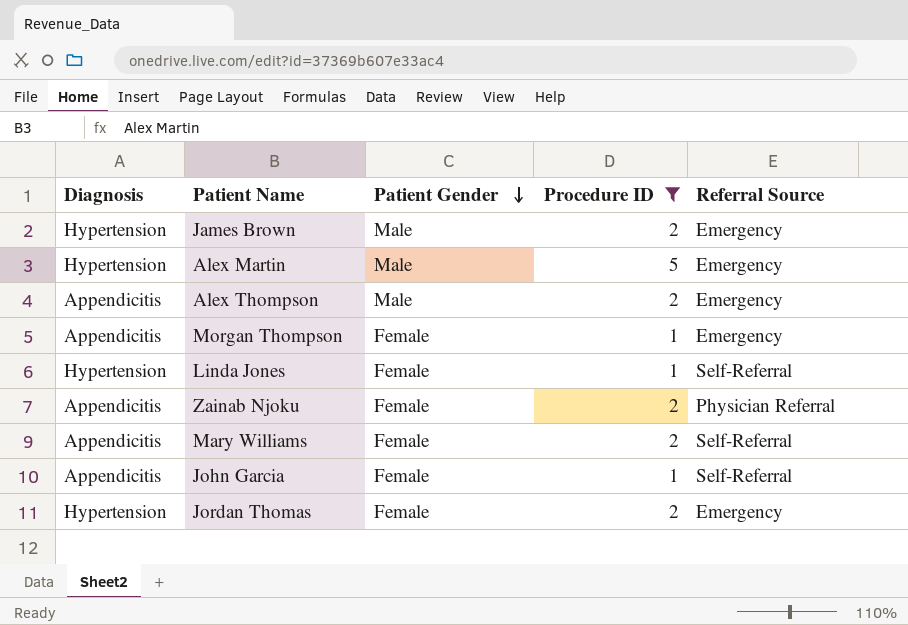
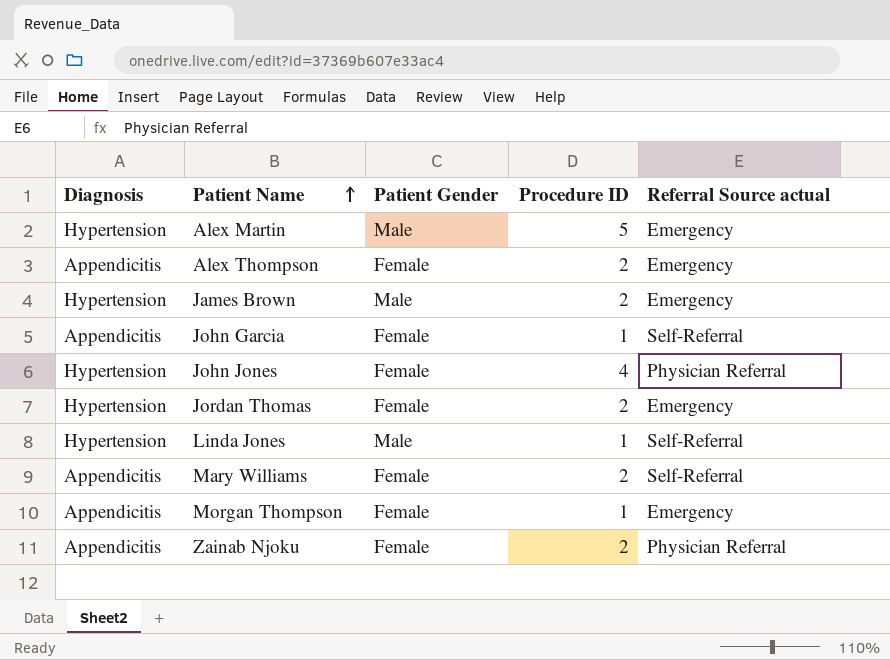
filter: Procedure ID != 4 -> none
row order: Patient Gender descending -> Patient Name ascending
column name: Referral Source -> Referral Source actual
Alex Thompson | Patient Gender: Male -> Female
Linda Jones | Patient Gender: Female -> Male

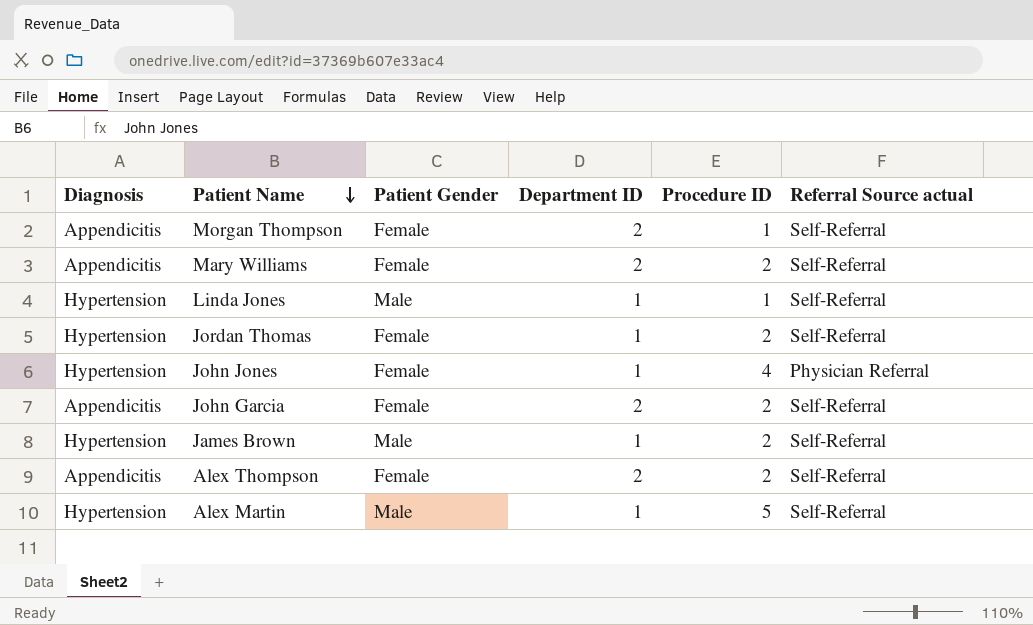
row order: Patient Name ascending -> Patient Name descending
column Department ID | position: none -> 4
row Zainab Njoku: Appendicitis | Female | 2 | Physician Referral -> none
Morgan Thompson | Referral Source actual: Emergency -> Self-Referral
Jordan Thomas | Referral Source actual: Emergency -> Self-Referral
John Garcia | Procedure ID: 1 -> 2
James Brown | Referral Source actual: Emergency -> Self-Referral
Alex Thompson | Referral Source actual: Emergency -> Self-Referral
Alex Martin | Referral Source actual: Emergency -> Self-Referral

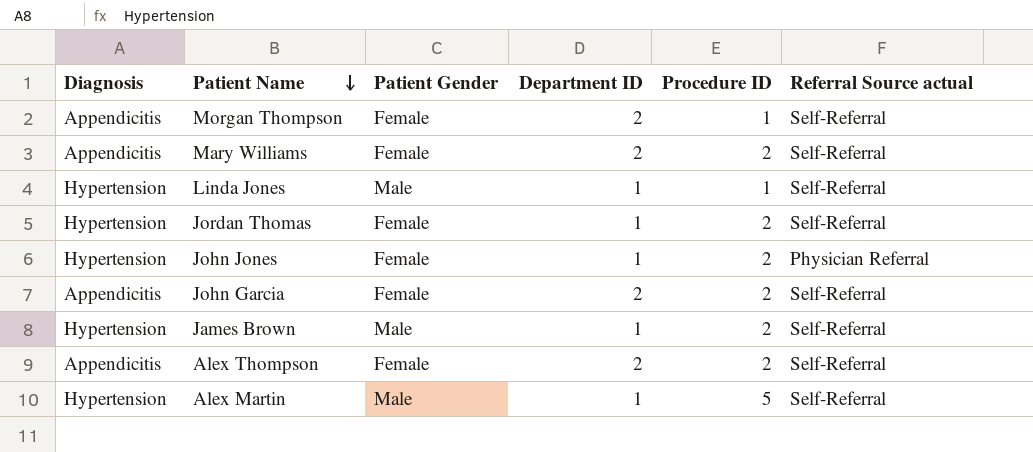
John Jones | Procedure ID: 4 -> 2

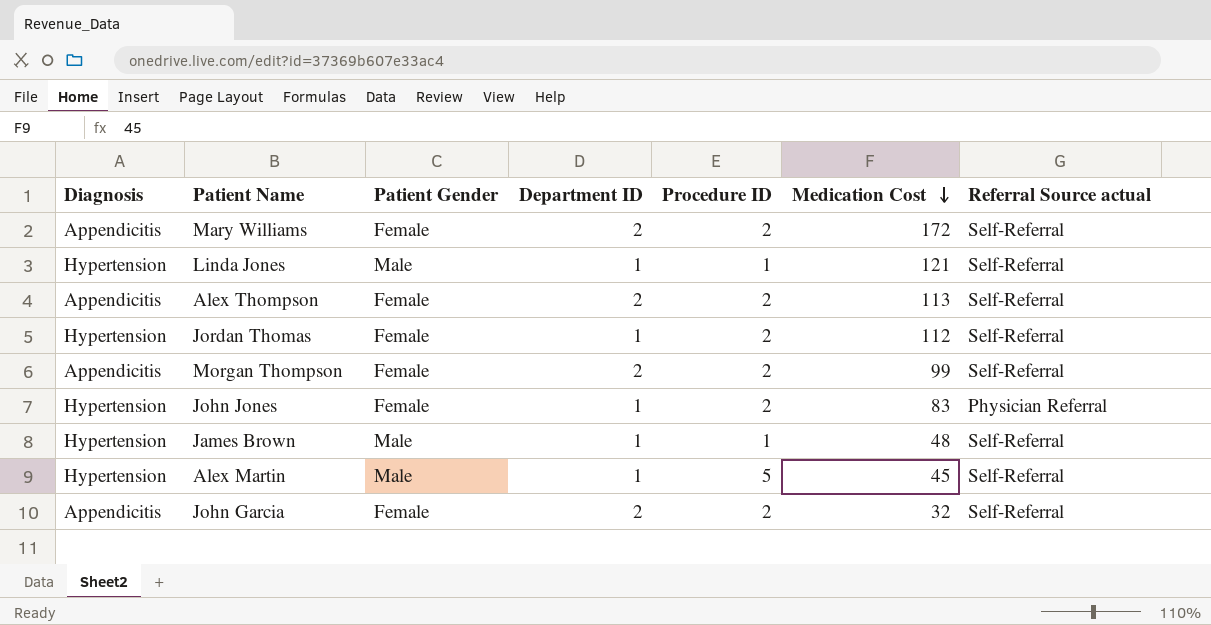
row order: Patient Name descending -> Medication Cost descending
column Medication Cost | position: none -> 6
Morgan Thompson | Procedure ID: 1 -> 2
James Brown | Procedure ID: 2 -> 1

